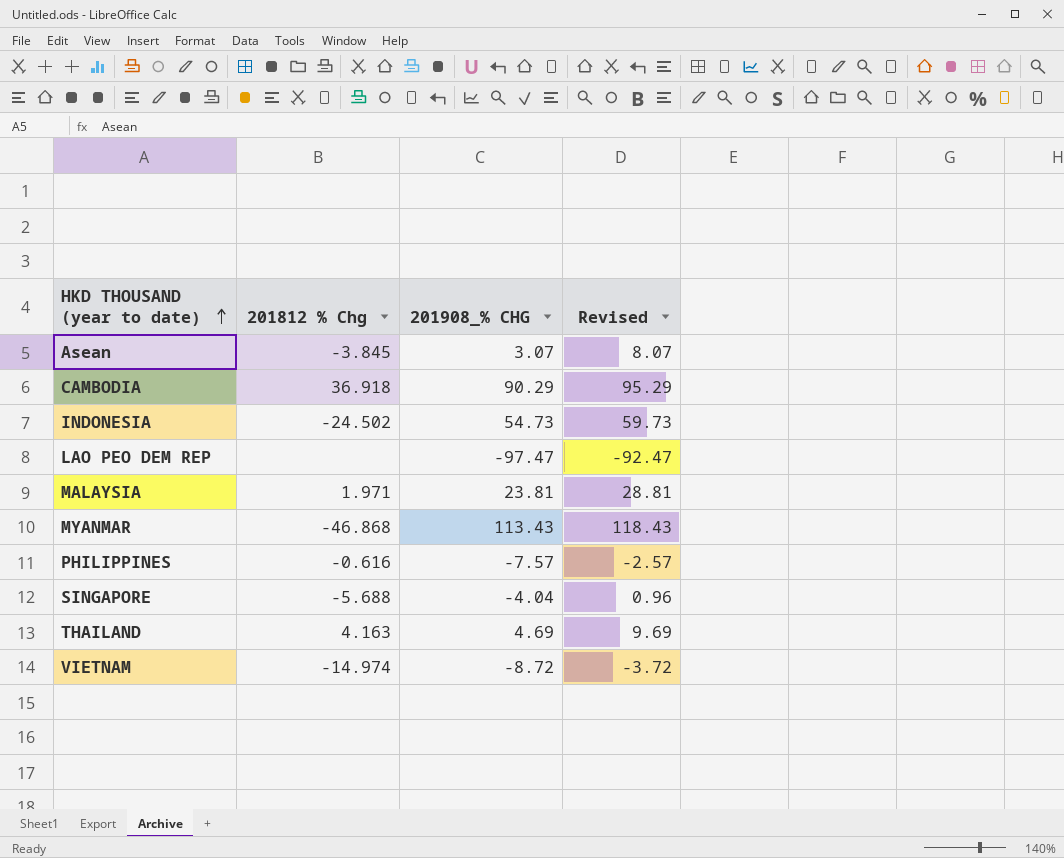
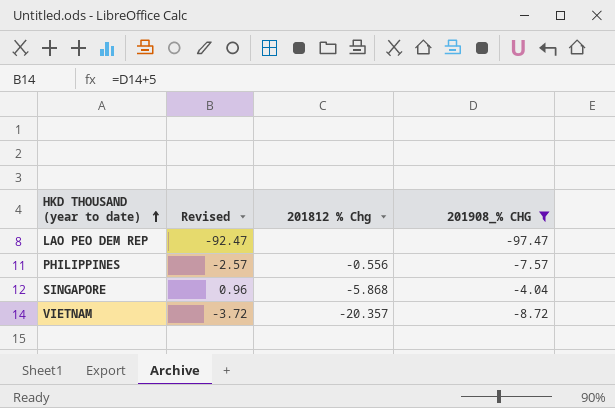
filter: none -> 201908_% CHG <= -4.04
column Revised | position: 4 -> 2
PHILIPPINES | 201812 % Chg: -0.616 -> -0.556
SINGAPORE | 201812 % Chg: -5.688 -> -5.868
VIETNAM | 201812 % Chg: -14.974 -> -20.357

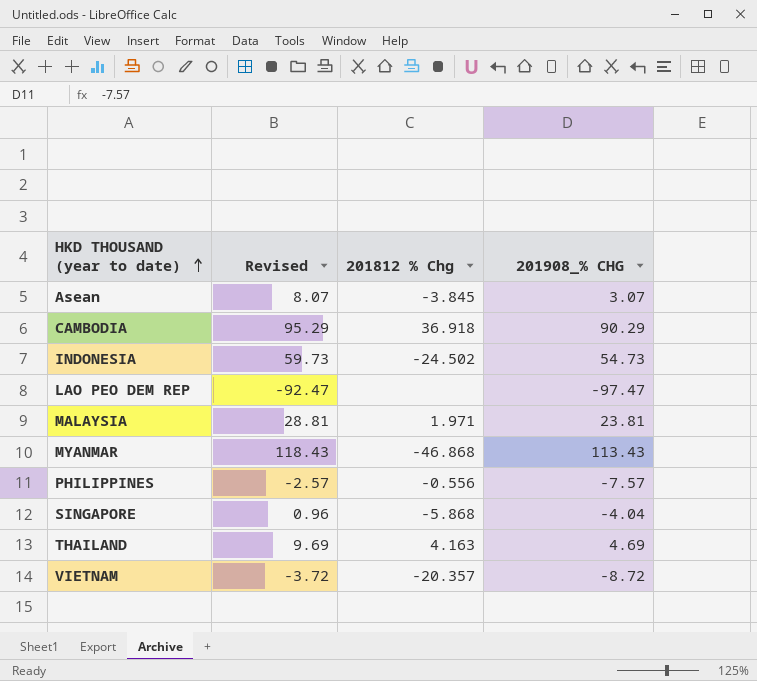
filter: 201908_% CHG <= -4.04 -> none

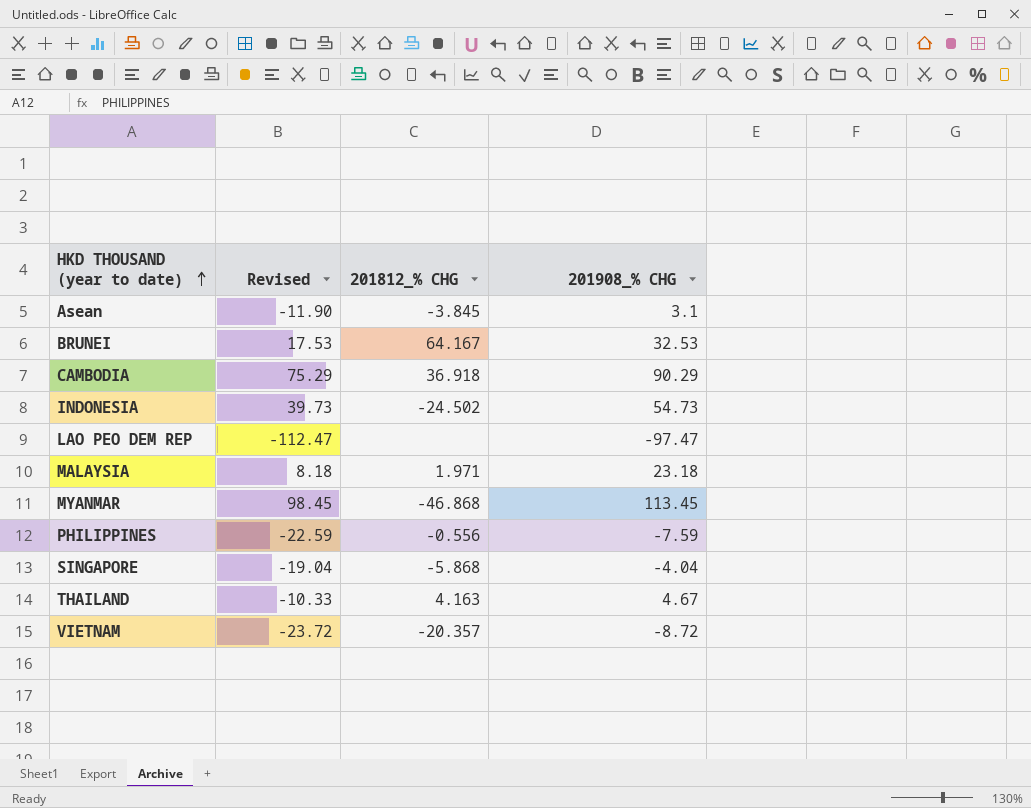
column Revised | formula: [201908_% CHG] + 5 -> [201908_% CHG] - 15
column name: 201812 % Chg -> 201812_% CHG
Asean | 201908_% CHG: 3.07 -> 3.1
row BRUNEI: none -> 17.53 | 64.167 | 32.53
MALAYSIA | 201908_% CHG: 23.81 -> 23.18
MYANMAR | 201908_% CHG: 113.43 -> 113.45
PHILIPPINES | 201908_% CHG: -7.57 -> -7.59
THAILAND | 201908_% CHG: 4.69 -> 4.67

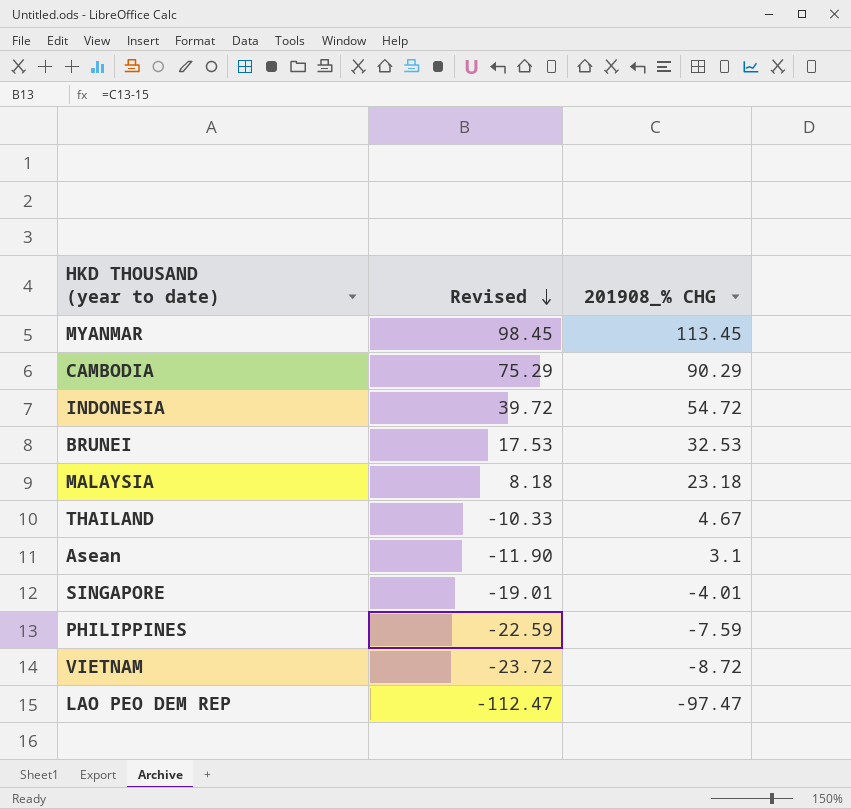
row order: HKD THOUSAND (year to date) ascending -> Revised descending
column 201812_% CHG | position: 3 -> none
INDONESIA | Revised: 39.73 -> 39.72
INDONESIA | 201908_% CHG: 54.73 -> 54.72
SINGAPORE | Revised: -19.04 -> -19.01
SINGAPORE | 201908_% CHG: -4.04 -> -4.01

